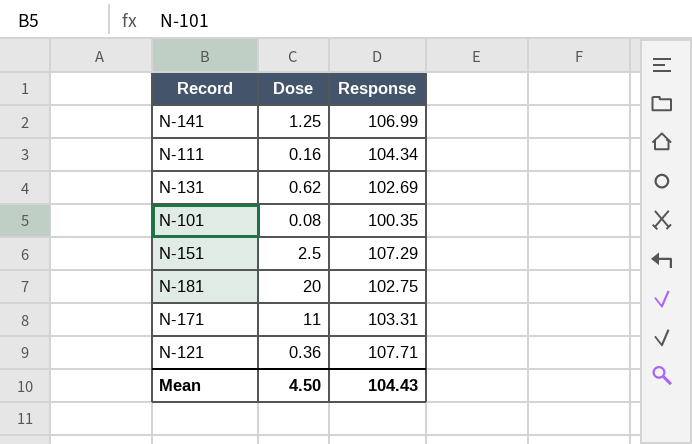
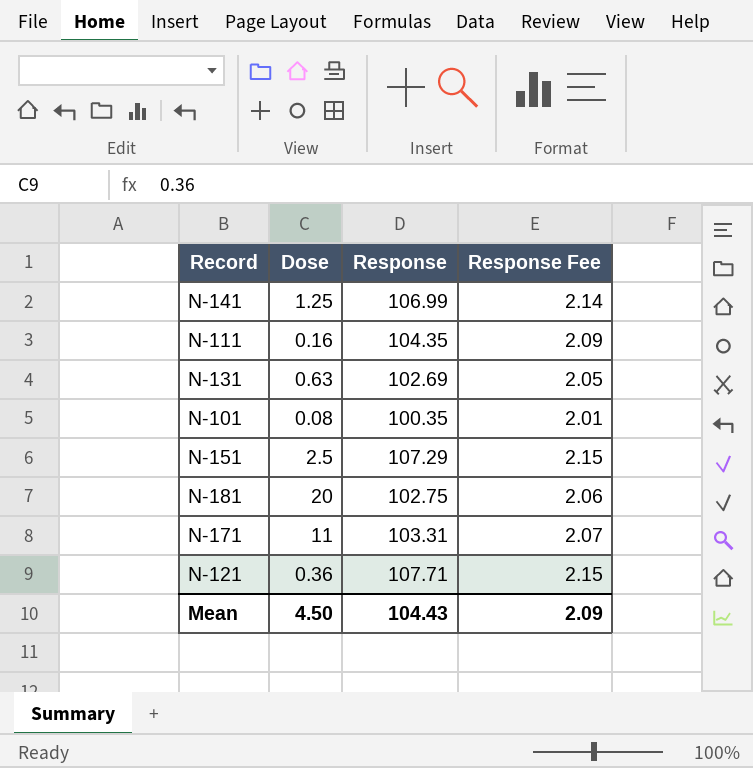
column Response Fee | formula: none -> [Response] * 0.02
N-111 | Response: 104.34 -> 104.35
N-131 | Dose: 0.62 -> 0.63

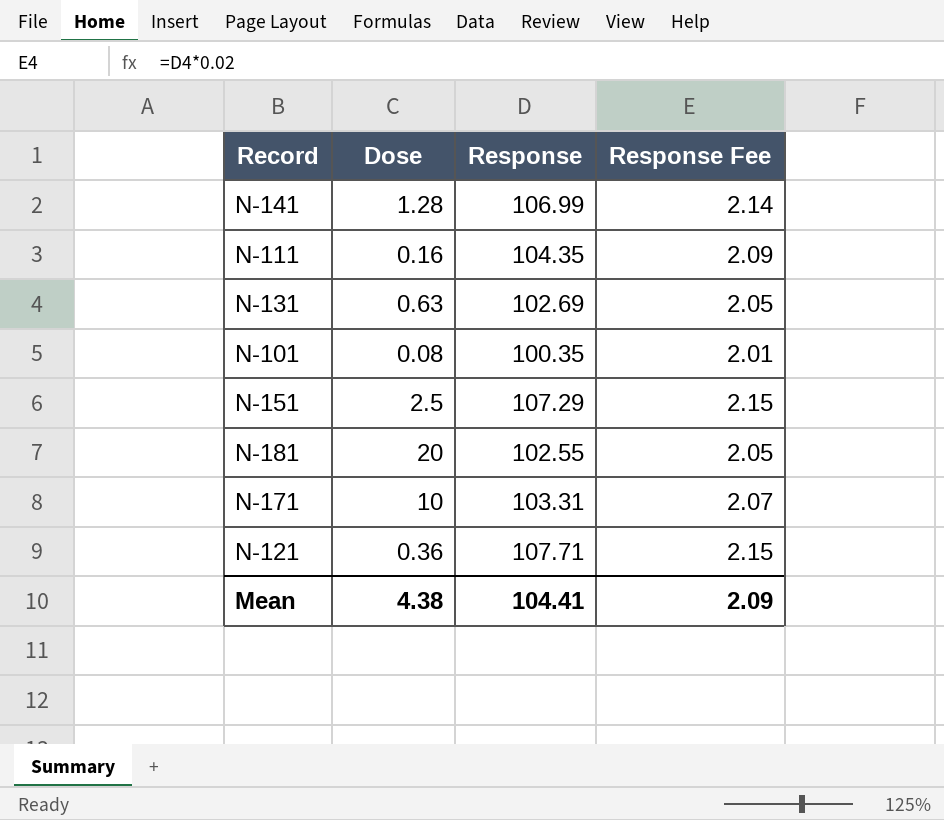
N-141 | Dose: 1.25 -> 1.28
N-181 | Response: 102.75 -> 102.55
N-181 | Response Fee: 2.06 -> 2.05
N-171 | Dose: 11 -> 10
Mean | Dose: 4.50 -> 4.38
Mean | Response: 104.43 -> 104.41

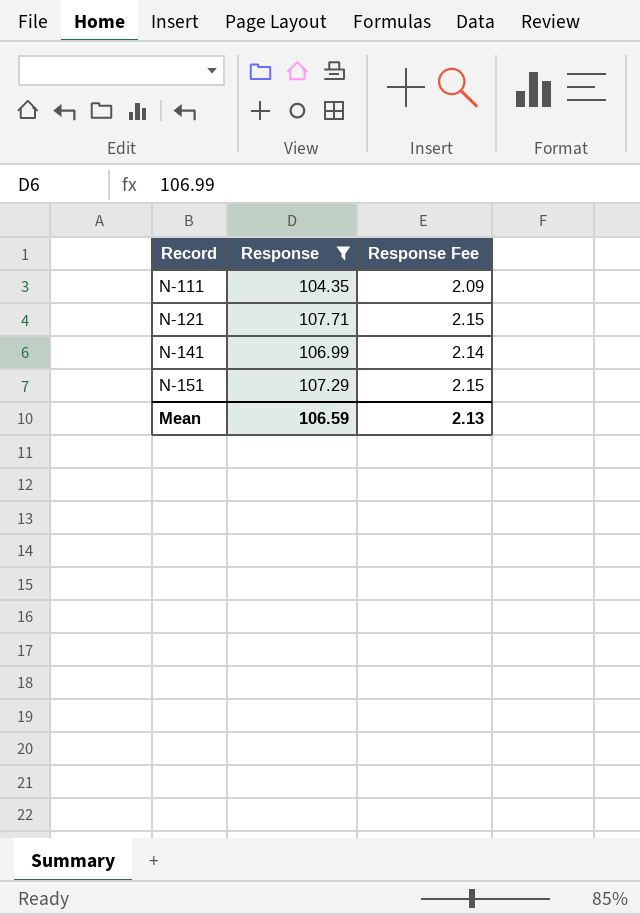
filter: none -> Response >= 104.35
row order: none -> Record ascending
column Dose | position: 2 -> none
Mean | Response: 104.41 -> 106.59
Mean | Response Fee: 2.09 -> 2.13

